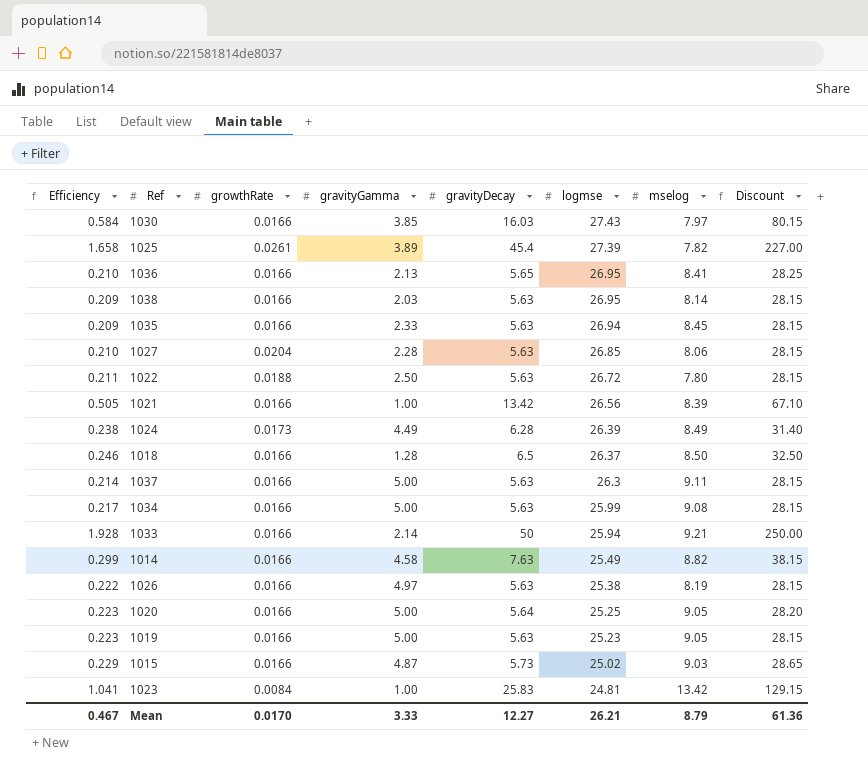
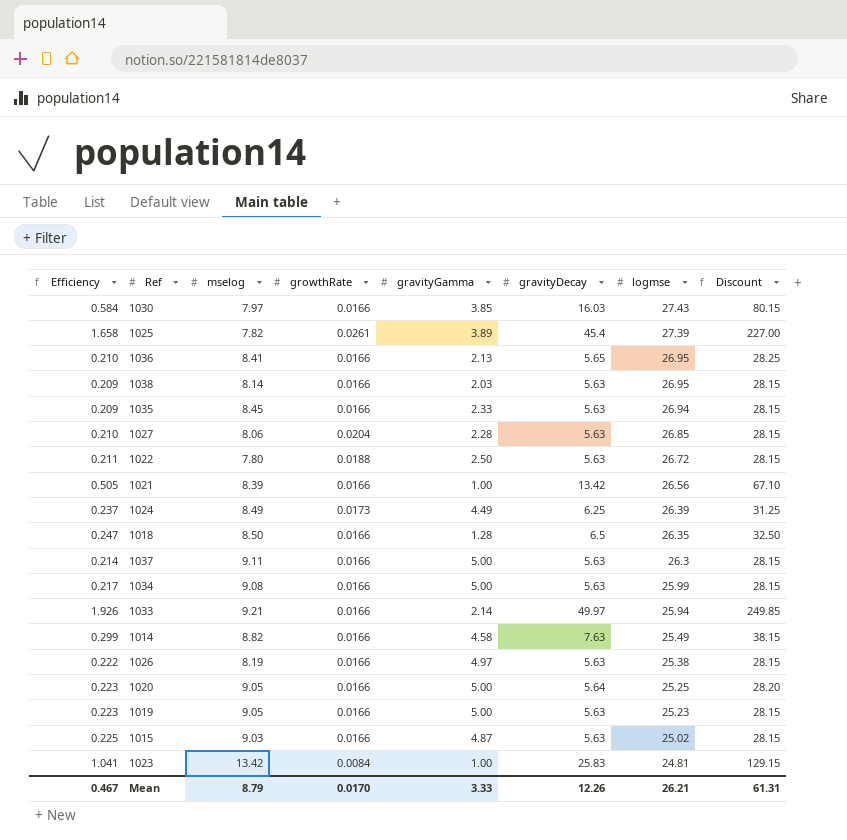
column mselog | position: 7 -> 3
1024 | Efficiency: 0.238 -> 0.237
1024 | gravityDecay: 6.28 -> 6.25
1024 | Discount: 31.40 -> 31.25
1018 | Efficiency: 0.246 -> 0.247
1018 | logmse: 26.37 -> 26.35
1033 | Efficiency: 1.928 -> 1.926
1033 | gravityDecay: 50 -> 49.97
1033 | Discount: 250.00 -> 249.85
1015 | Efficiency: 0.229 -> 0.225
1015 | gravityDecay: 5.73 -> 5.63
1015 | Discount: 28.65 -> 28.15
Mean | gravityDecay: 12.27 -> 12.26
Mean | Discount: 61.36 -> 61.31

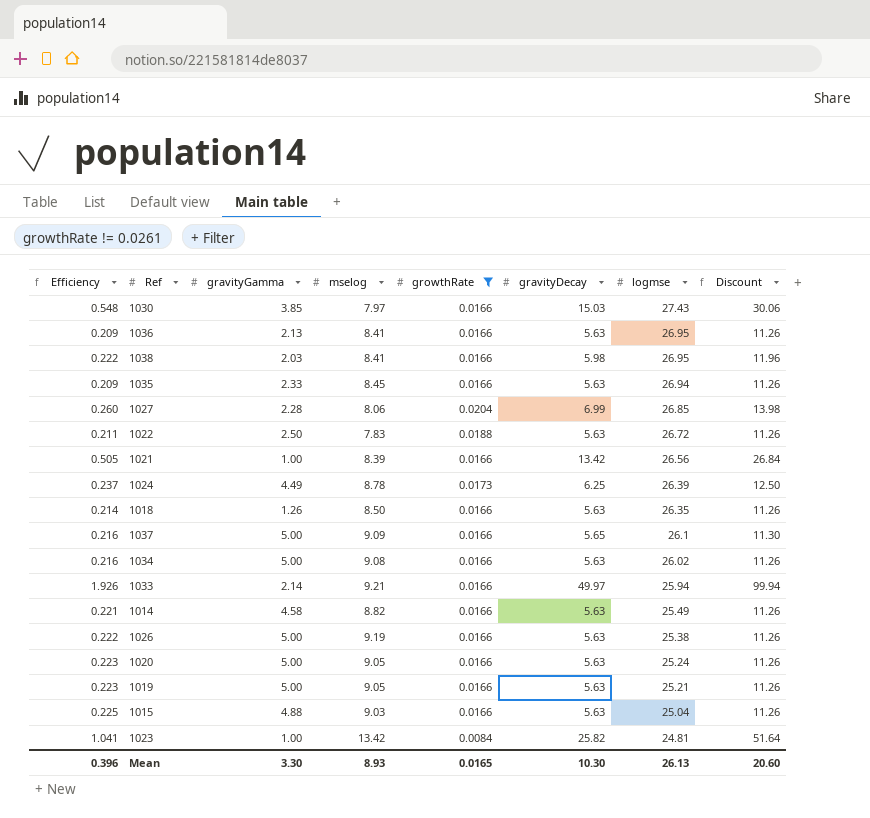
filter: none -> growthRate != 0.0261
column gravityGamma | position: 5 -> 3
column Discount | formula: [gravityDecay] * 5 -> [gravityDecay] * 2
1030 | Efficiency: 0.584 -> 0.548
1030 | gravityDecay: 16.03 -> 15.03
1036 | Efficiency: 0.210 -> 0.209
1036 | gravityDecay: 5.65 -> 5.63
1038 | Efficiency: 0.209 -> 0.222
1038 | mselog: 8.14 -> 8.41
1038 | gravityDecay: 5.63 -> 5.98
1027 | Efficiency: 0.210 -> 0.260
1027 | gravityDecay: 5.63 -> 6.99
1022 | mselog: 7.80 -> 7.83
1024 | mselog: 8.49 -> 8.78
1018 | Efficiency: 0.247 -> 0.214
1018 | gravityGamma: 1.28 -> 1.26
1018 | gravityDecay: 6.5 -> 5.63
1037 | Efficiency: 0.214 -> 0.216
1037 | mselog: 9.11 -> 9.09
1037 | gravityDecay: 5.63 -> 5.65
1037 | logmse: 26.3 -> 26.1
1034 | Efficiency: 0.217 -> 0.216
1034 | logmse: 25.99 -> 26.02
1014 | Efficiency: 0.299 -> 0.221
1014 | gravityDecay: 7.63 -> 5.63
1026 | gravityGamma: 4.97 -> 5.00
1026 | mselog: 8.19 -> 9.19
1020 | gravityDecay: 5.64 -> 5.63
1020 | logmse: 25.25 -> 25.24
1019 | logmse: 25.23 -> 25.21
1015 | gravityGamma: 4.87 -> 4.88
1015 | logmse: 25.02 -> 25.04
1023 | gravityDecay: 25.83 -> 25.82
Mean | Efficiency: 0.467 -> 0.396
Mean | gravityGamma: 3.33 -> 3.30
Mean | mselog: 8.79 -> 8.93
Mean | growthRate: 0.0170 -> 0.0165
Mean | gravityDecay: 12.26 -> 10.30
Mean | logmse: 26.21 -> 26.13
Mean | Discount: 61.31 -> 20.60

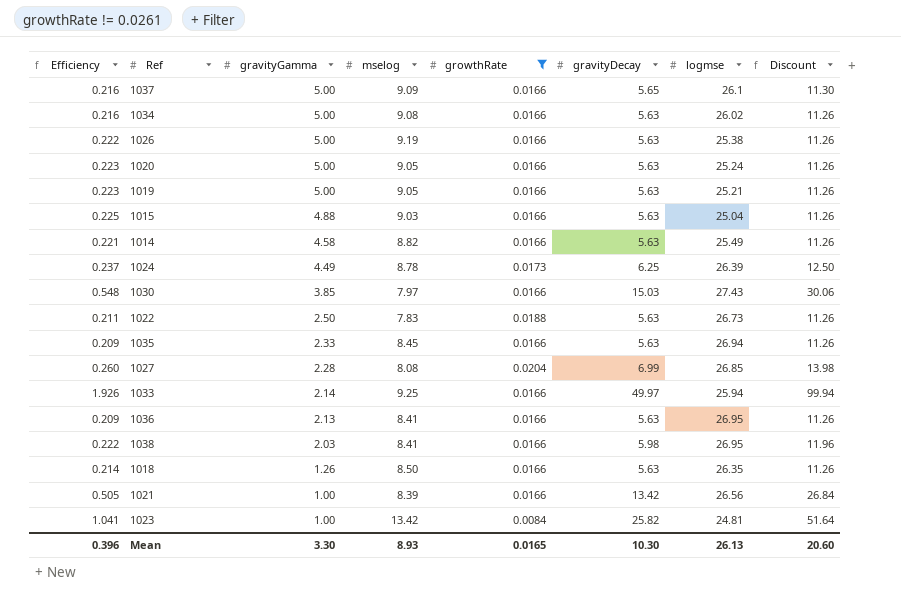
row order: logmse descending -> gravityGamma descending
1022 | logmse: 26.72 -> 26.73
1027 | mselog: 8.06 -> 8.08
1033 | mselog: 9.21 -> 9.25

